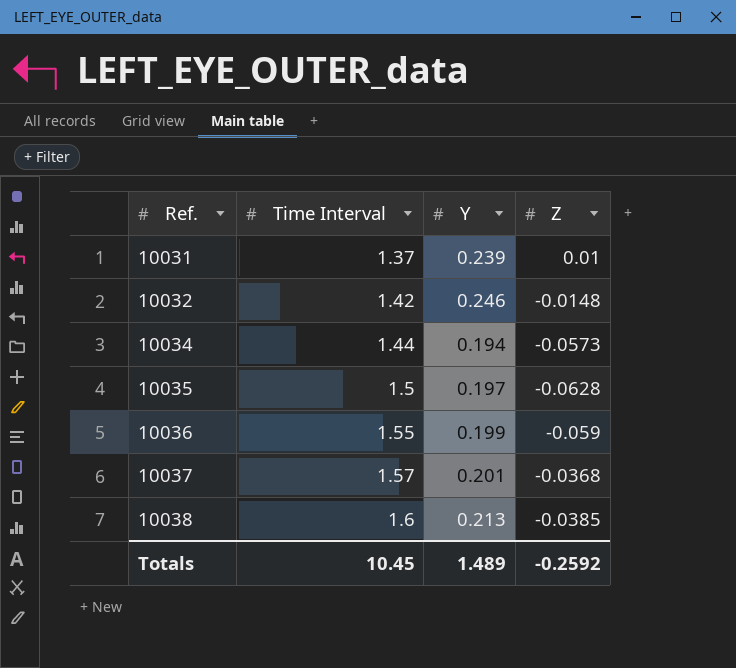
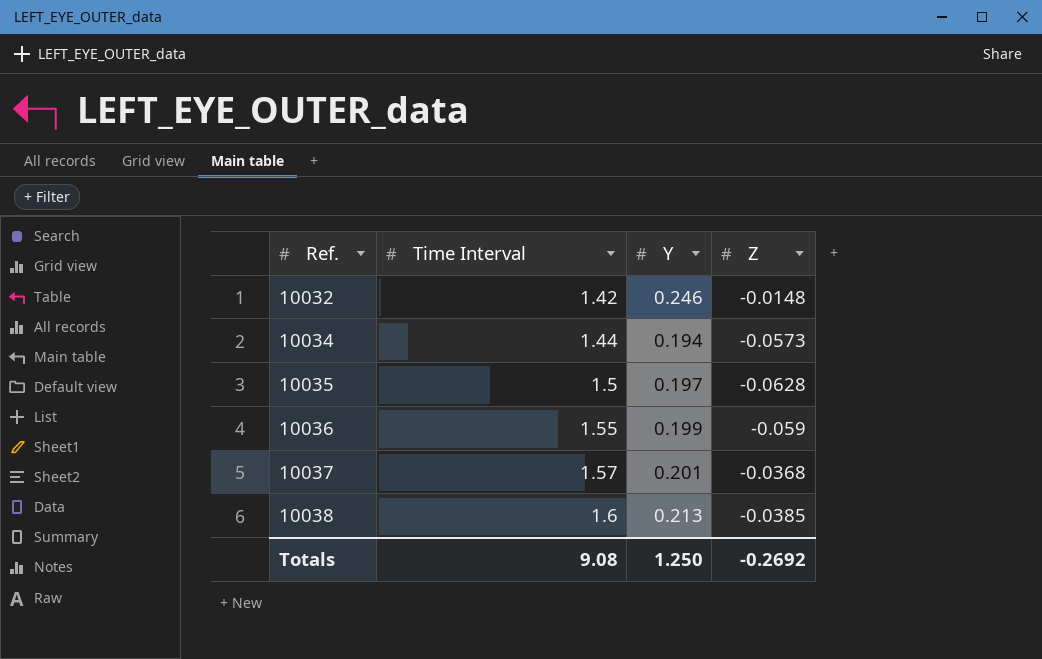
row 10031: 1.37 | 0.239 | 0.01 -> none
Totals | Time Interval: 10.45 -> 9.08
Totals | Y: 1.489 -> 1.250
Totals | Z: -0.2592 -> -0.2692

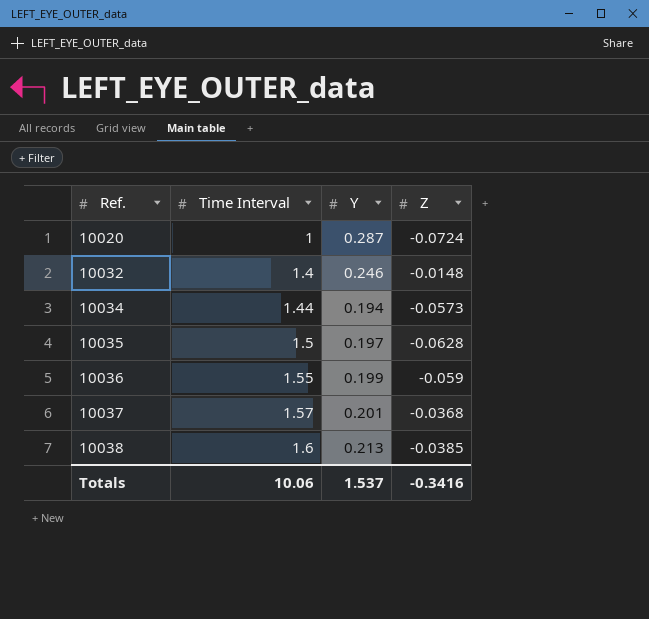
row 10020: none -> 1 | 0.287 | -0.0724
10032 | Time Interval: 1.42 -> 1.4
Totals | Time Interval: 9.08 -> 10.06
Totals | Y: 1.250 -> 1.537
Totals | Z: -0.2692 -> -0.3416

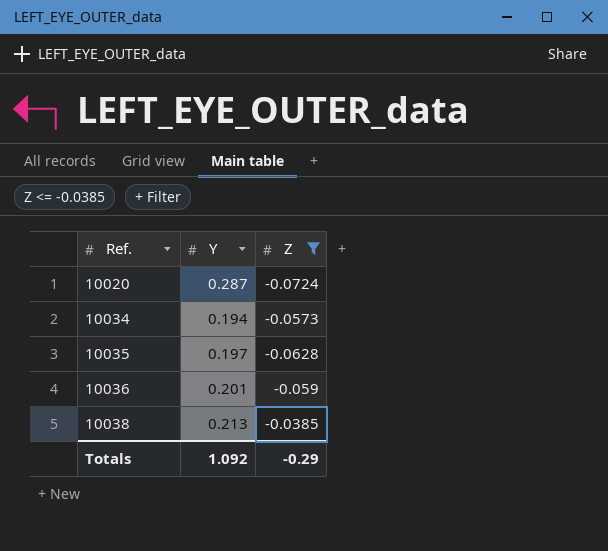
filter: none -> Z <= -0.0385
column Time Interval | position: 2 -> none
10036 | Y: 0.199 -> 0.201
Totals | Y: 1.537 -> 1.092
Totals | Z: -0.3416 -> -0.29

